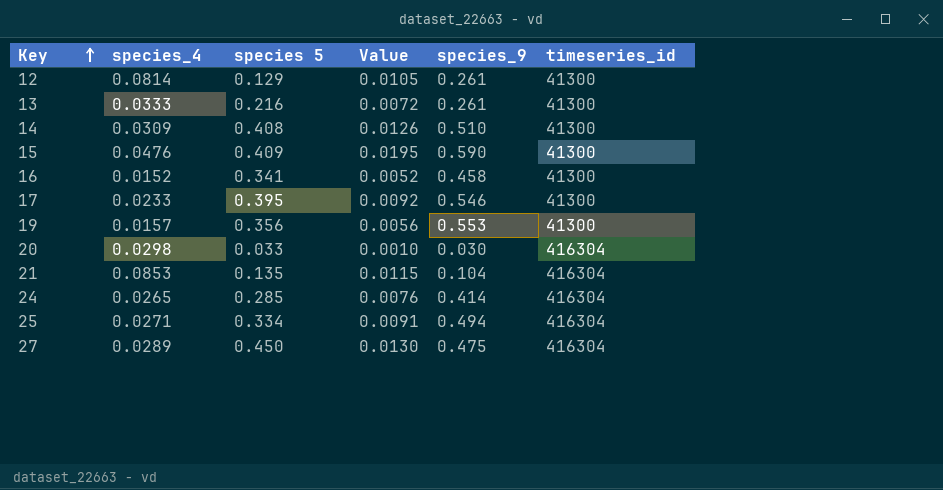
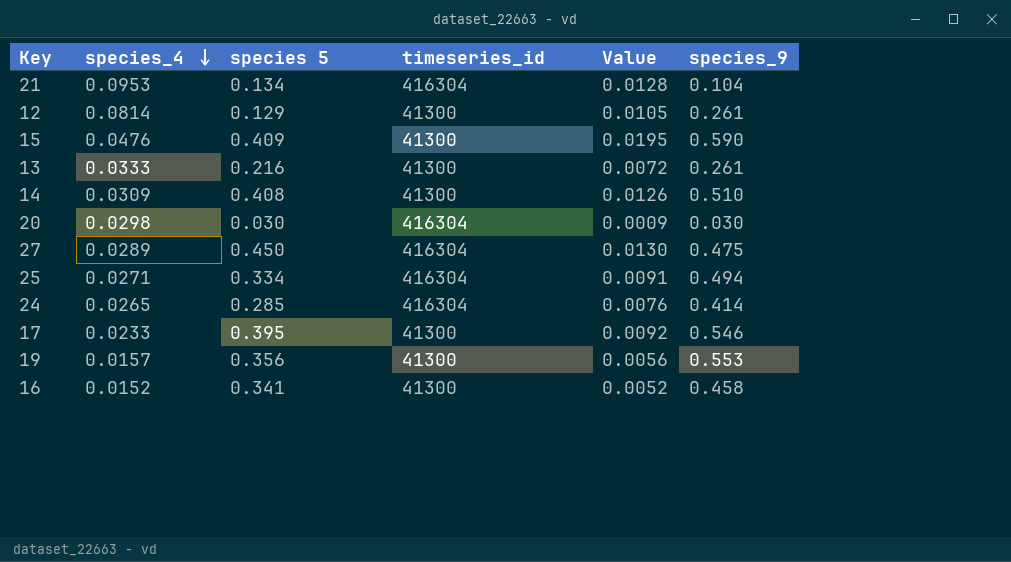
row order: Key ascending -> species_4 descending
column timeseries_id | position: 6 -> 4
21 | species_4: 0.0853 -> 0.0953
21 | species 5: 0.135 -> 0.134
21 | Value: 0.0115 -> 0.0128
20 | species 5: 0.033 -> 0.030
20 | Value: 0.0010 -> 0.0009

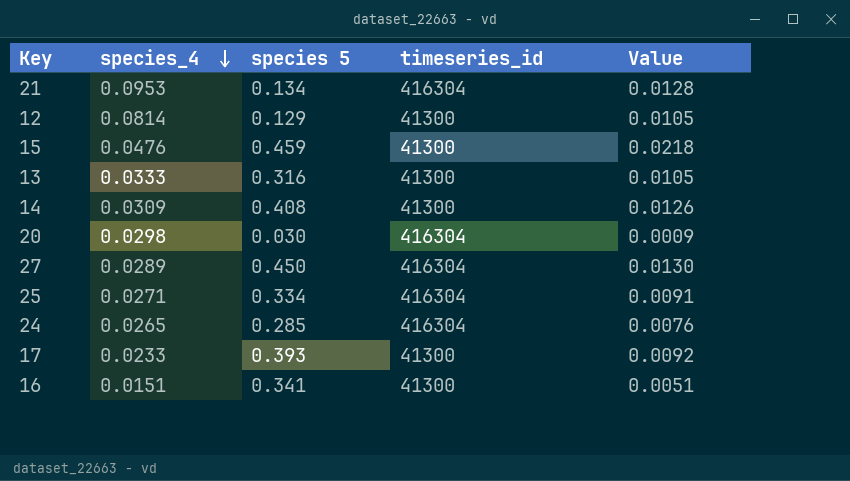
column species_9 | position: 6 -> none
row 19: 0.0157 | 0.356 | 41300 | 0.0056 | 0.553 -> none
15 | species 5: 0.409 -> 0.459
15 | Value: 0.0195 -> 0.0218
13 | species 5: 0.216 -> 0.316
13 | Value: 0.0072 -> 0.0105
17 | species 5: 0.395 -> 0.393
16 | species_4: 0.0152 -> 0.0151
16 | Value: 0.0052 -> 0.0051

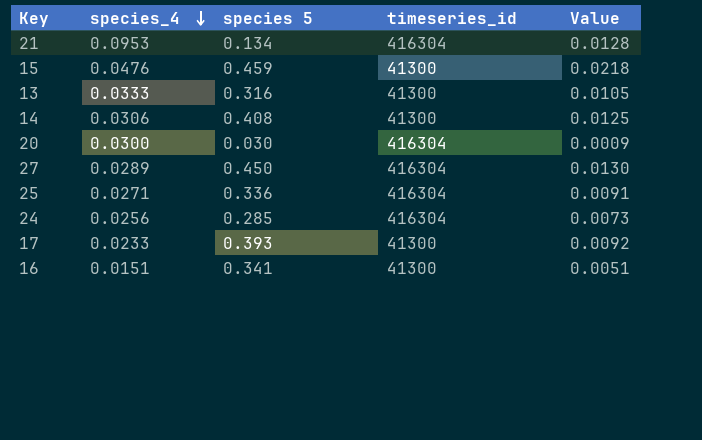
row 12: 0.0814 | 0.129 | 41300 | 0.0105 -> none
14 | species_4: 0.0309 -> 0.0306
14 | Value: 0.0126 -> 0.0125
20 | species_4: 0.0298 -> 0.0300
25 | species 5: 0.334 -> 0.336
24 | species_4: 0.0265 -> 0.0256
24 | Value: 0.0076 -> 0.0073

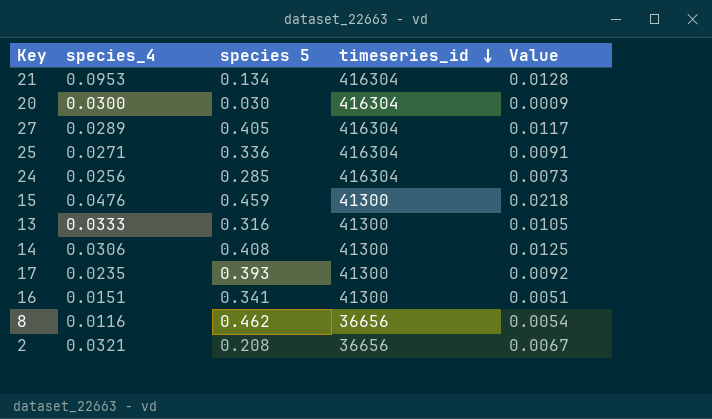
row order: species_4 descending -> timeseries_id descending
27 | species 5: 0.450 -> 0.405
27 | Value: 0.0130 -> 0.0117
17 | species_4: 0.0233 -> 0.0235
row 8: none -> 0.0116 | 0.462 | 36656 | 0.0054
row 2: none -> 0.0321 | 0.208 | 36656 | 0.0067

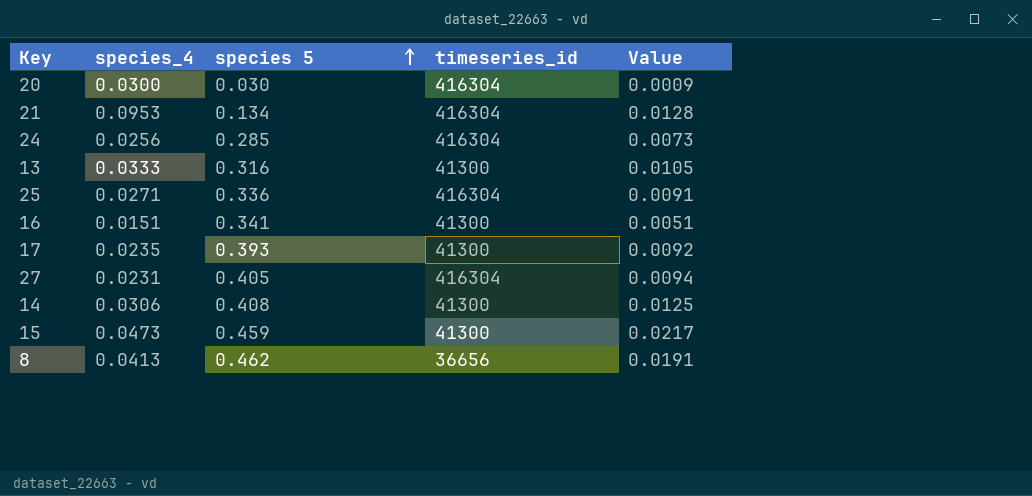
row order: timeseries_id descending -> species 5 ascending
row 2: 0.0321 | 0.208 | 36656 | 0.0067 -> none
27 | species_4: 0.0289 -> 0.0231
27 | Value: 0.0117 -> 0.0094
15 | species_4: 0.0476 -> 0.0473
15 | Value: 0.0218 -> 0.0217
8 | species_4: 0.0116 -> 0.0413
8 | Value: 0.0054 -> 0.0191

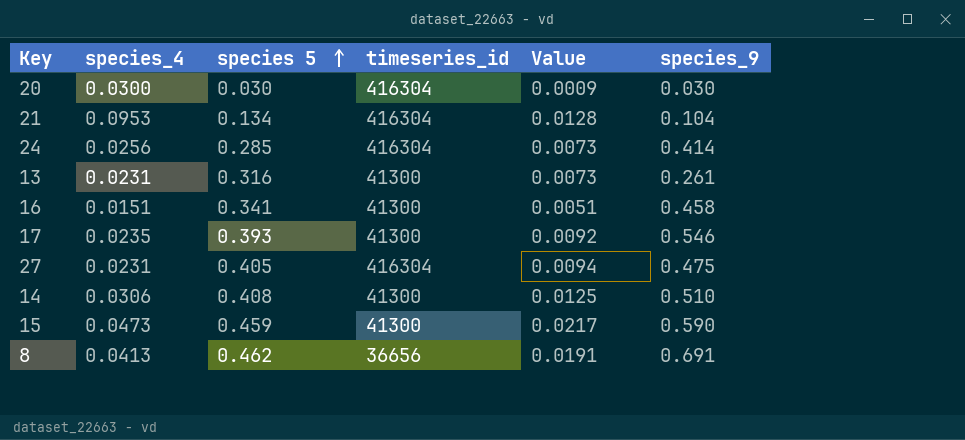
column species_9 | position: none -> 6
row 25: 0.0271 | 0.336 | 416304 | 0.0091 -> none
13 | species_4: 0.0333 -> 0.0231
13 | Value: 0.0105 -> 0.0073

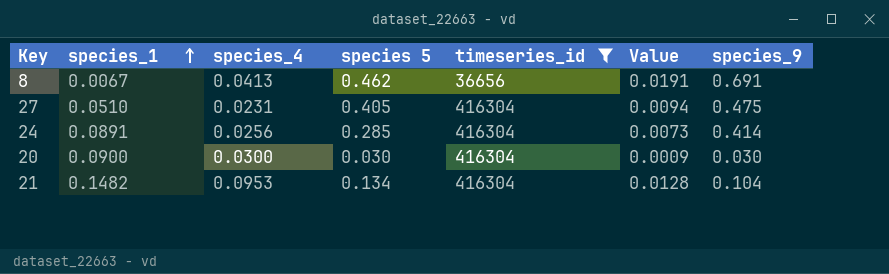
filter: none -> timeseries_id != 41300
row order: species 5 ascending -> species_1 ascending
column species_1 | position: none -> 2

